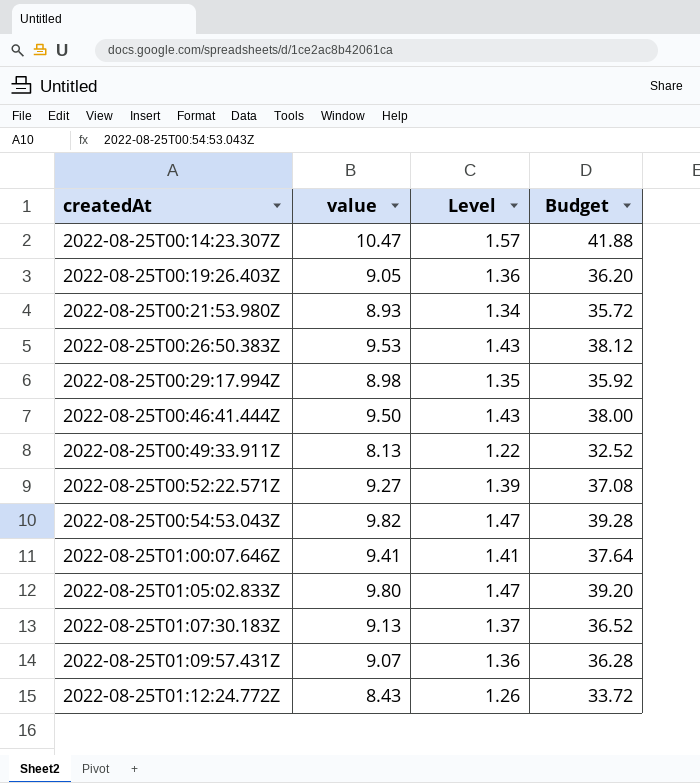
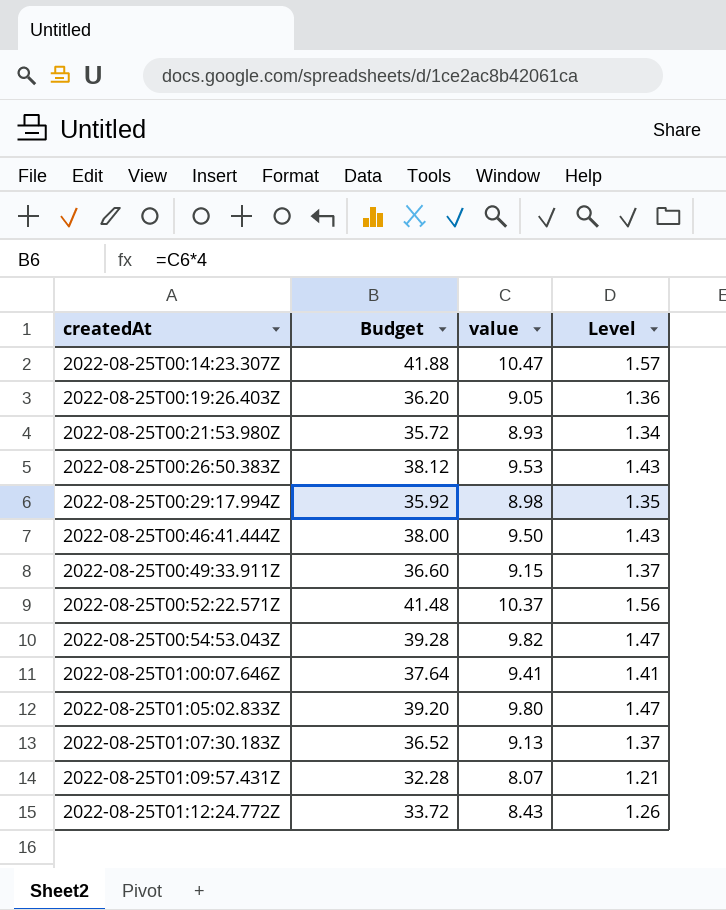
column Budget | position: 4 -> 2
2022-08-25T00:49:33.911Z | Budget: 32.52 -> 36.60
2022-08-25T00:49:33.911Z | value: 8.13 -> 9.15
2022-08-25T00:49:33.911Z | Level: 1.22 -> 1.37
2022-08-25T00:52:22.571Z | Budget: 37.08 -> 41.48
2022-08-25T00:52:22.571Z | value: 9.27 -> 10.37
2022-08-25T00:52:22.571Z | Level: 1.39 -> 1.56
2022-08-25T01:09:57.431Z | Budget: 36.28 -> 32.28
2022-08-25T01:09:57.431Z | value: 9.07 -> 8.07
2022-08-25T01:09:57.431Z | Level: 1.36 -> 1.21

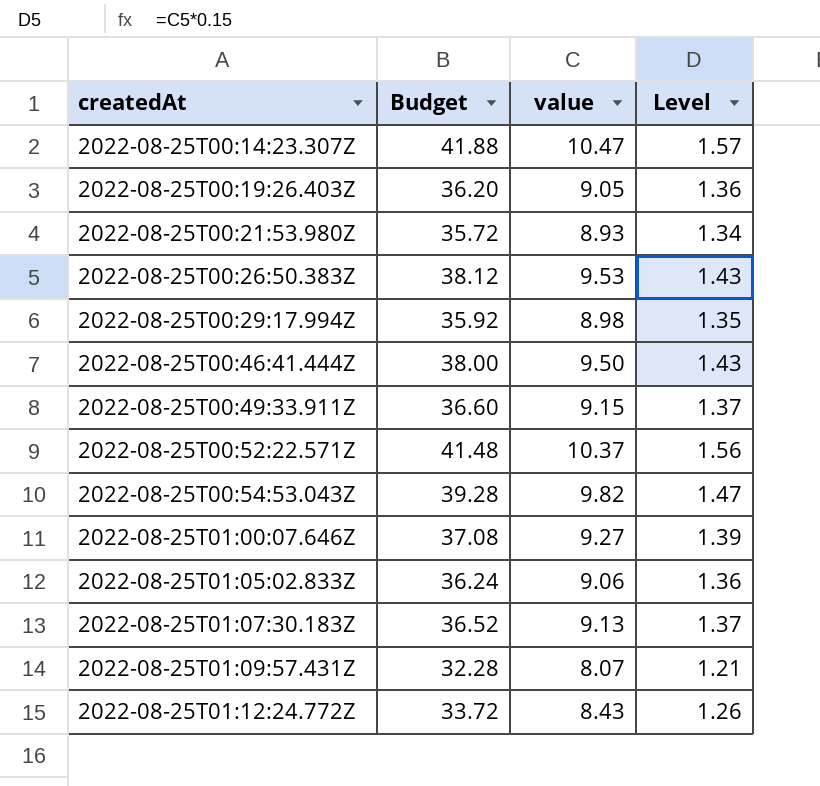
2022-08-25T01:00:07.646Z | Budget: 37.64 -> 37.08
2022-08-25T01:00:07.646Z | value: 9.41 -> 9.27
2022-08-25T01:00:07.646Z | Level: 1.41 -> 1.39
2022-08-25T01:05:02.833Z | Budget: 39.20 -> 36.24
2022-08-25T01:05:02.833Z | value: 9.80 -> 9.06
2022-08-25T01:05:02.833Z | Level: 1.47 -> 1.36

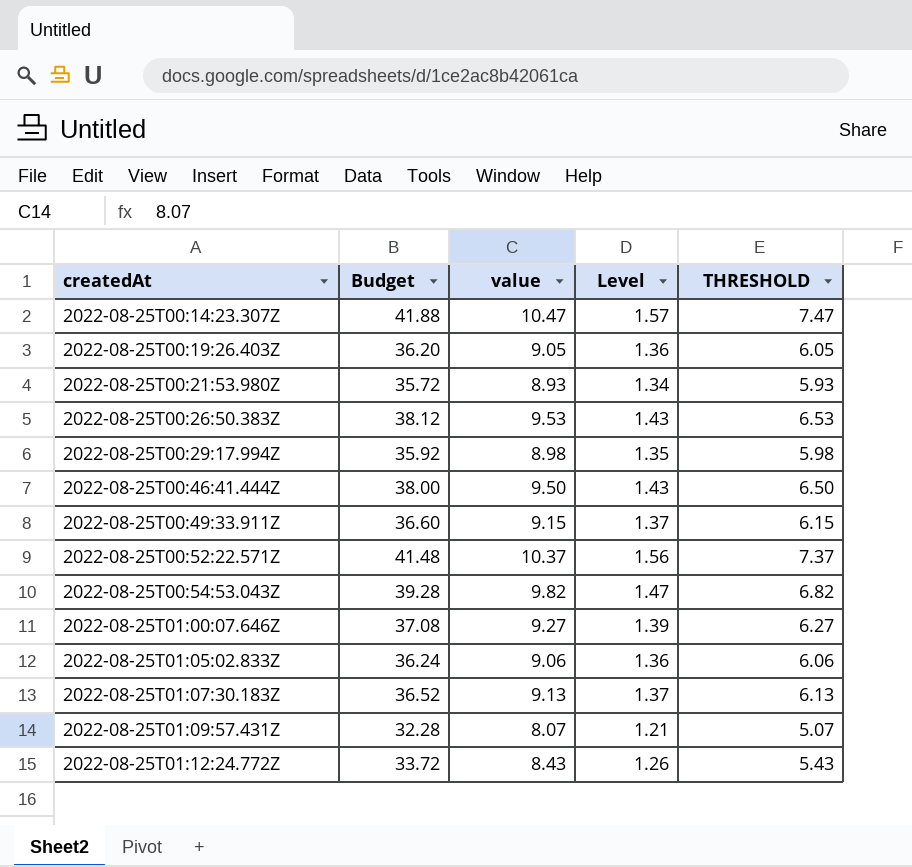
column THRESHOLD | formula: none -> [value] - 3

